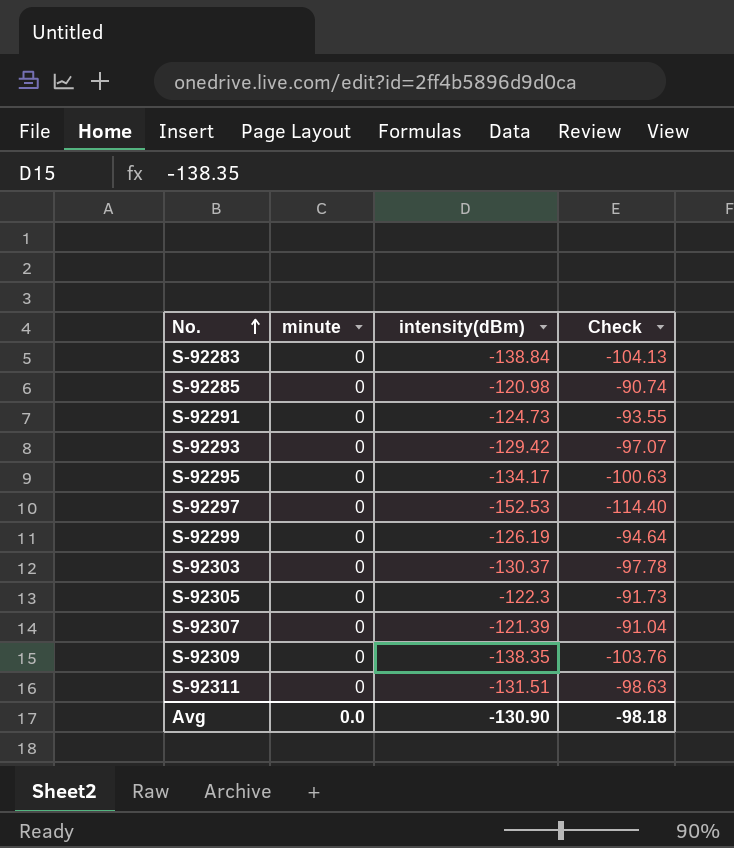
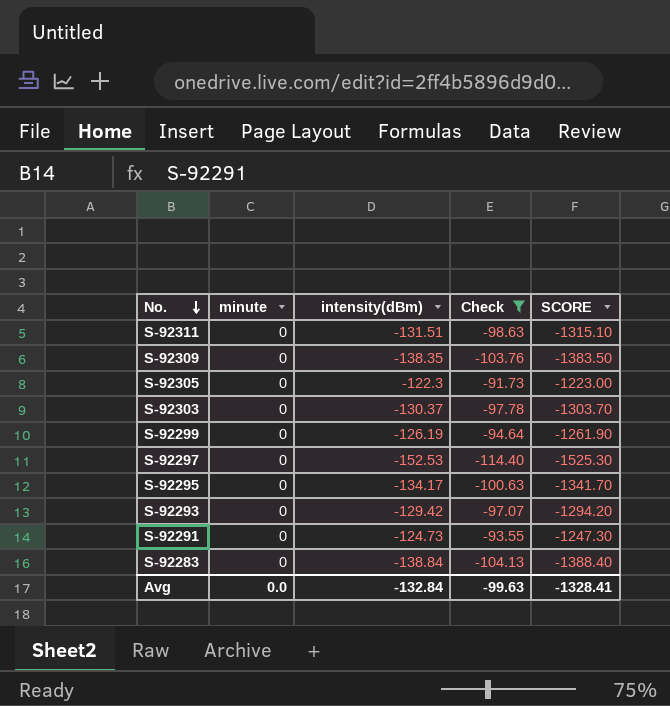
filter: none -> Check <= -91.73
row order: No. ascending -> No. descending
column SCORE | formula: none -> [intensity(dBm)] * 10
Avg | intensity(dBm): -130.90 -> -132.84
Avg | Check: -98.18 -> -99.63

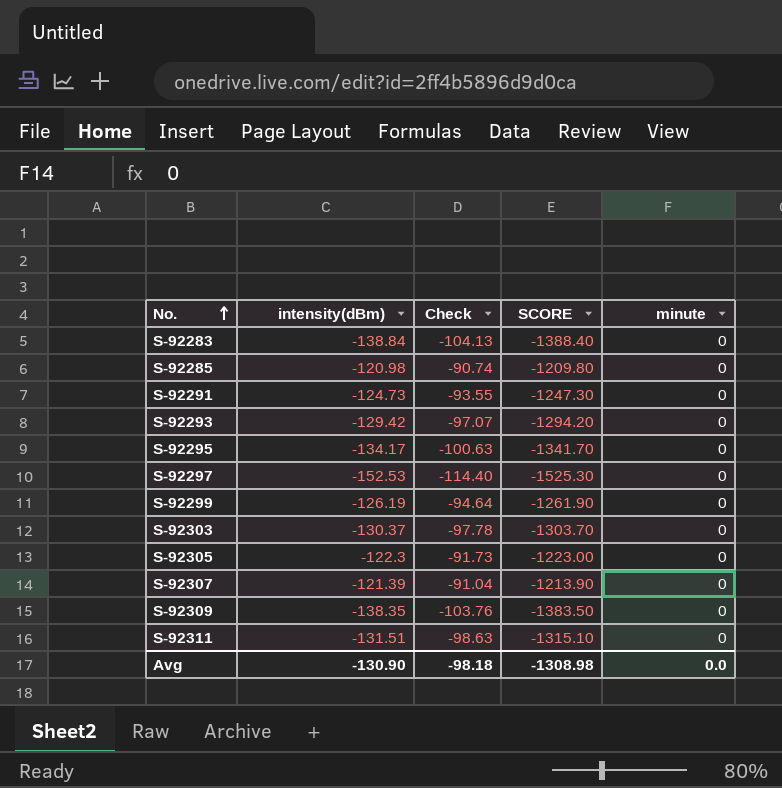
filter: Check <= -91.73 -> none
row order: No. descending -> No. ascending
column minute | position: 2 -> 5
Avg | intensity(dBm): -132.84 -> -130.90
Avg | Check: -99.63 -> -98.18
Avg | SCORE: -1328.41 -> -1308.98

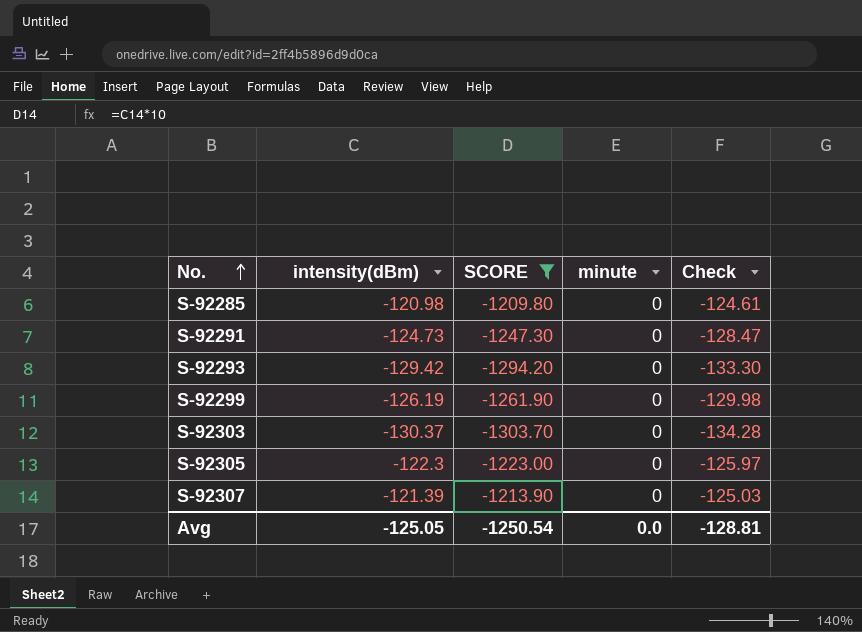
filter: none -> SCORE >= -1303.70
column Check | formula: [intensity(dBm)] * 0.75 -> [intensity(dBm)] * 1.03
column Check | position: 3 -> 5
Avg | intensity(dBm): -130.90 -> -125.05
Avg | SCORE: -1308.98 -> -1250.54
Avg | Check: -98.18 -> -128.81

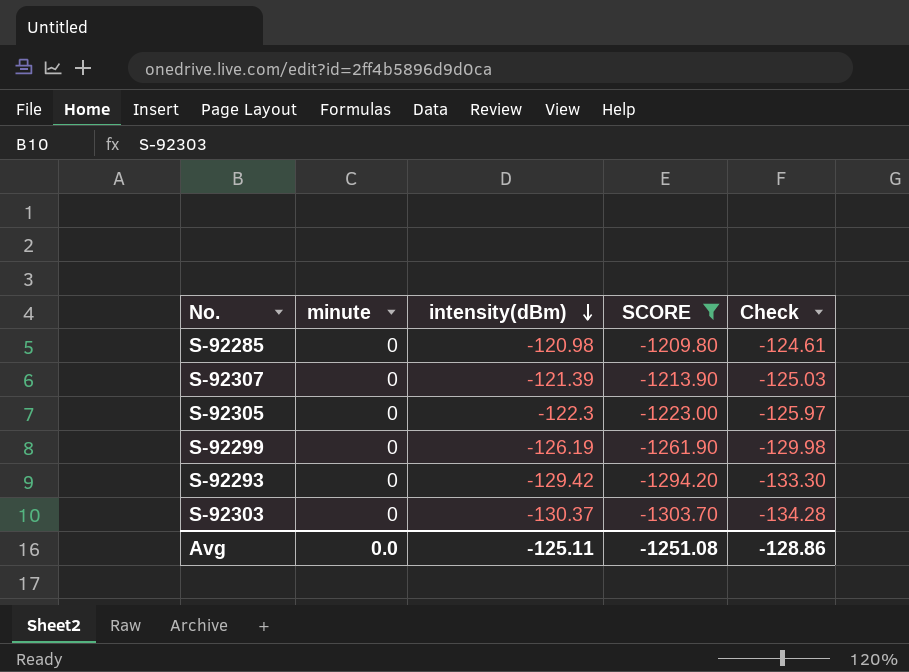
row order: No. ascending -> intensity(dBm) descending
column minute | position: 4 -> 2
row S-92291: -124.73 | -1247.30 | 0 | -128.47 -> none
Avg | intensity(dBm): -125.05 -> -125.11
Avg | SCORE: -1250.54 -> -1251.08
Avg | Check: -128.81 -> -128.86

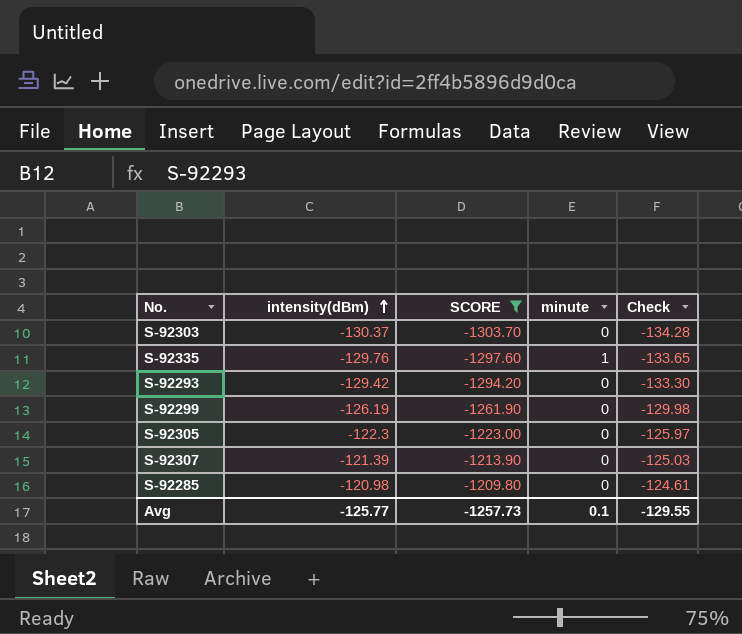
row order: intensity(dBm) descending -> intensity(dBm) ascending
column minute | position: 2 -> 4
row S-92335: none -> -129.76 | -1297.60 | 1 | -133.65
Avg | intensity(dBm): -125.11 -> -125.77
Avg | SCORE: -1251.08 -> -1257.73
Avg | minute: 0.0 -> 0.1
Avg | Check: -128.86 -> -129.55

